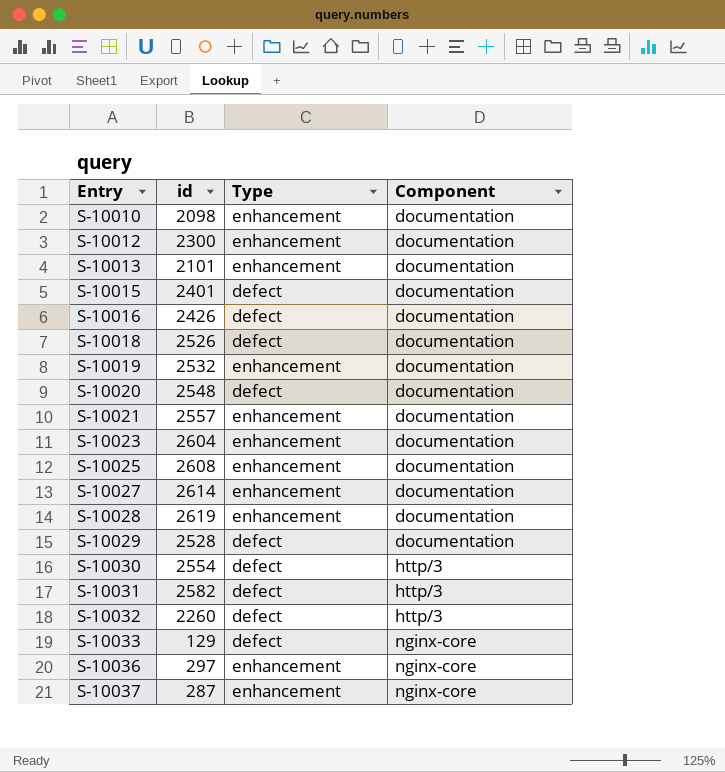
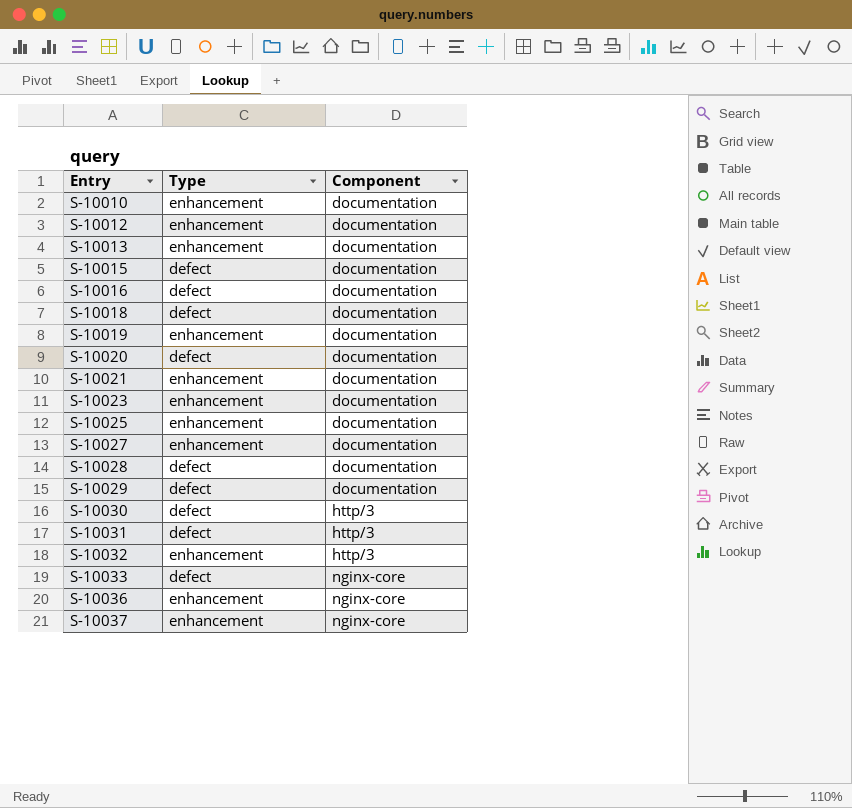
column id | position: 2 -> none
S-10028 | Type: enhancement -> defect
S-10032 | Type: defect -> enhancement

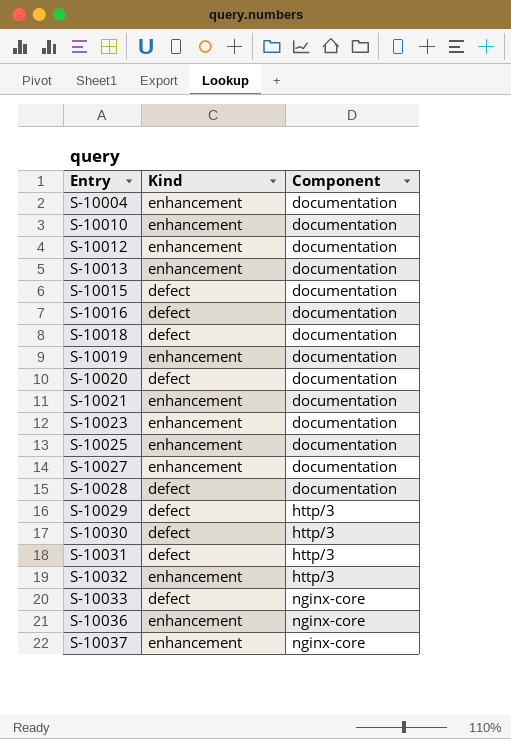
column name: Type -> Kind
row S-10004: none -> enhancement | documentation
S-10029 | Component: documentation -> http/3

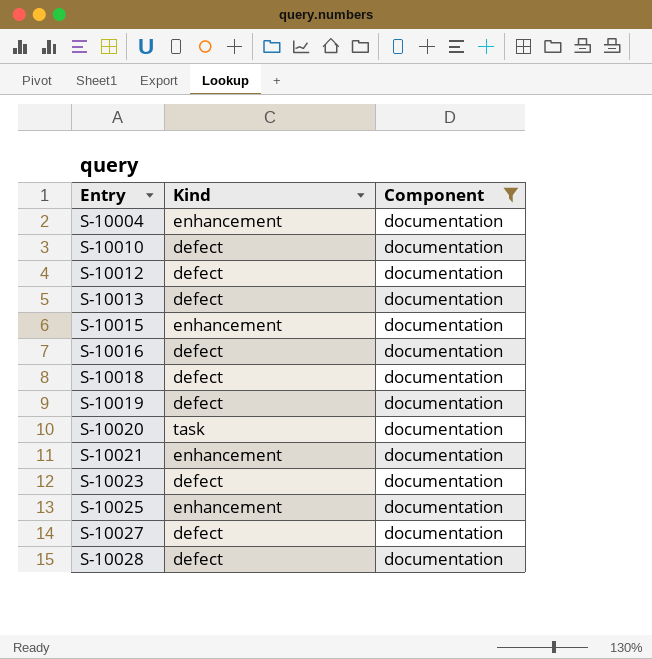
filter: none -> Component = documentation
S-10010 | Kind: enhancement -> defect
S-10012 | Kind: enhancement -> defect
S-10013 | Kind: enhancement -> defect
S-10015 | Kind: defect -> enhancement
S-10019 | Kind: enhancement -> defect
S-10020 | Kind: defect -> task
S-10023 | Kind: enhancement -> defect
S-10027 | Kind: enhancement -> defect

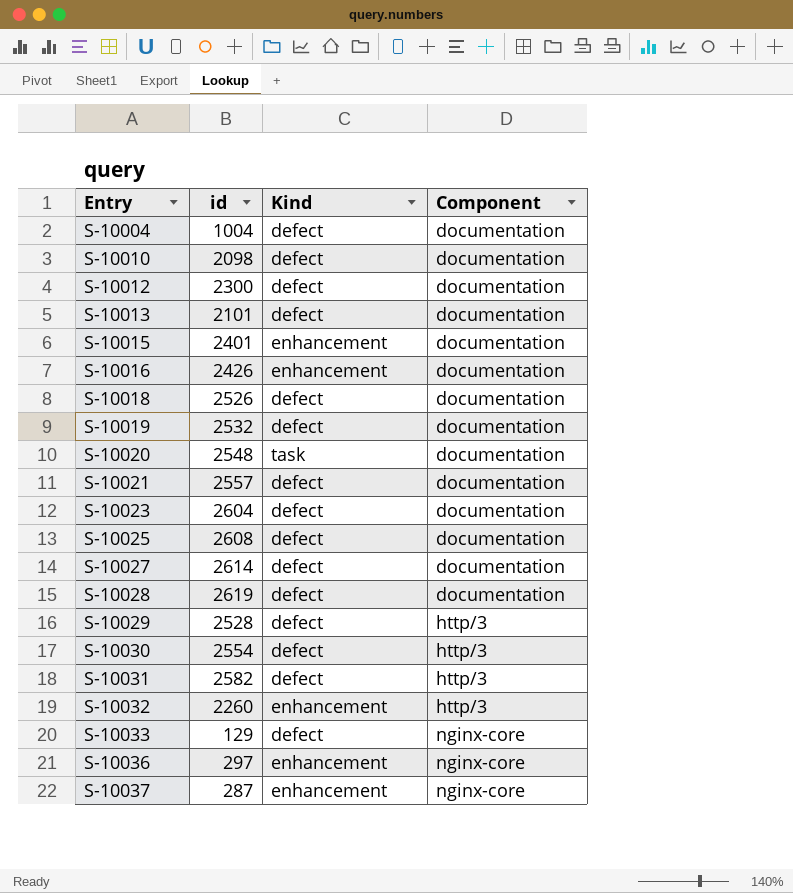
filter: Component = documentation -> none
column id | position: none -> 2
S-10004 | Kind: enhancement -> defect
S-10016 | Kind: defect -> enhancement
S-10021 | Kind: enhancement -> defect
S-10025 | Kind: enhancement -> defect

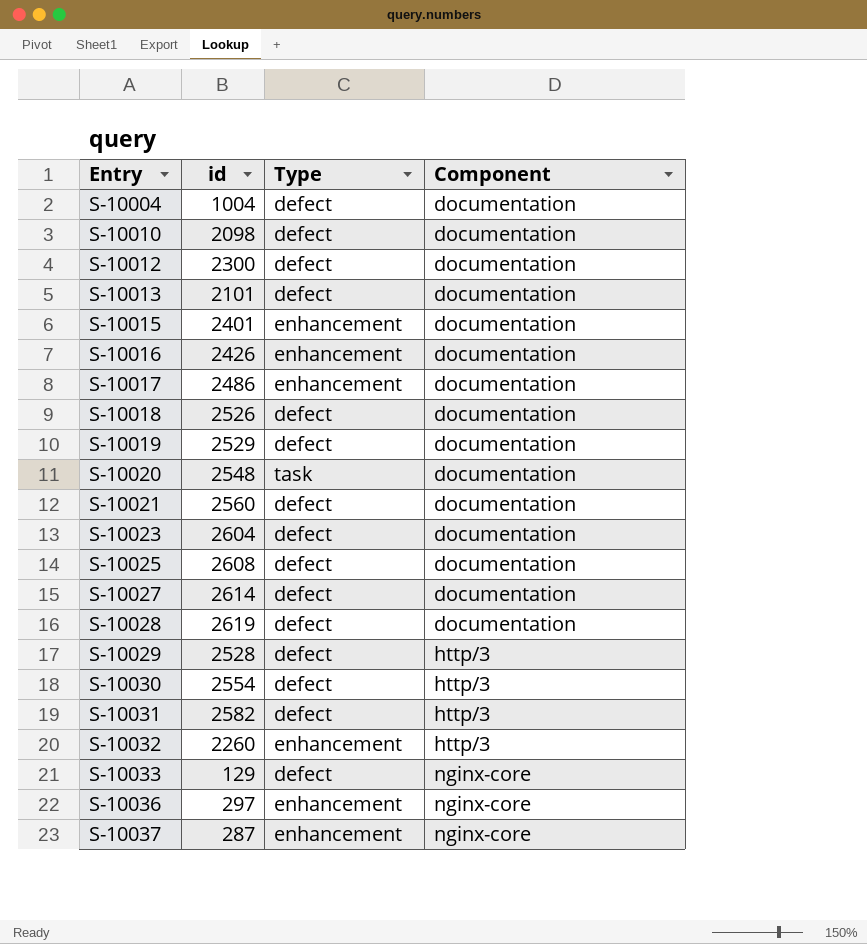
column name: Kind -> Type
row S-10017: none -> 2486 | enhancement | documentation
S-10019 | id: 2532 -> 2529
S-10021 | id: 2557 -> 2560

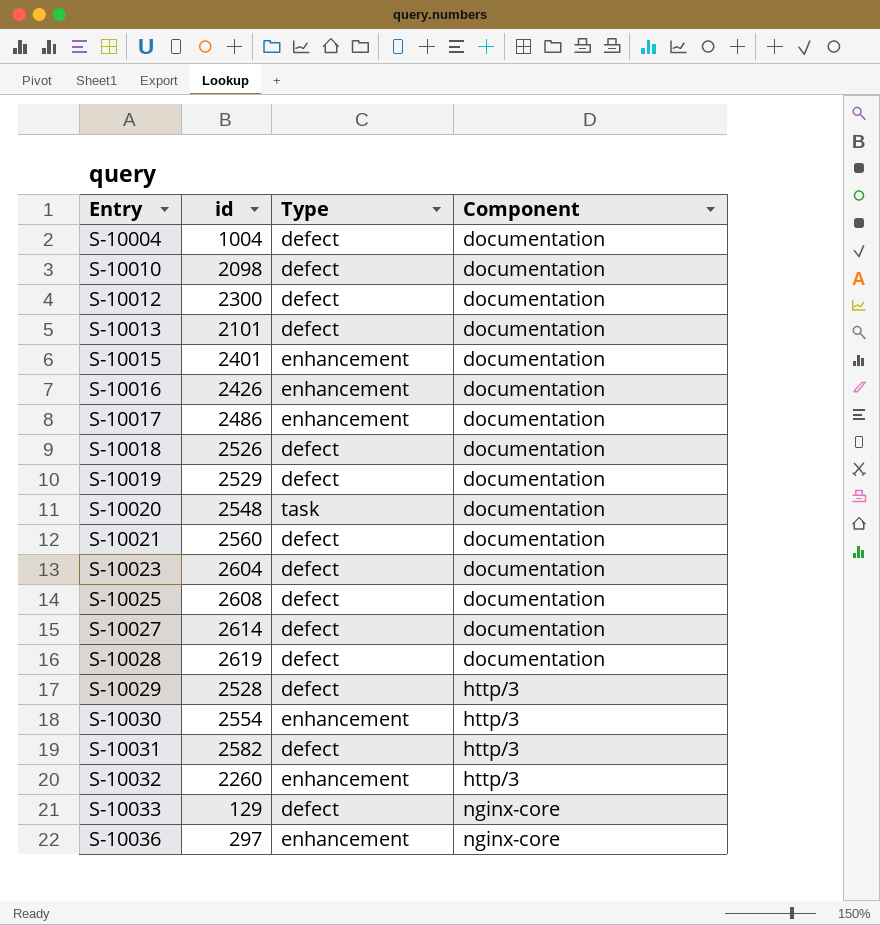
row S-10037: 287 | enhancement | nginx-core -> none
S-10030 | Type: defect -> enhancement

